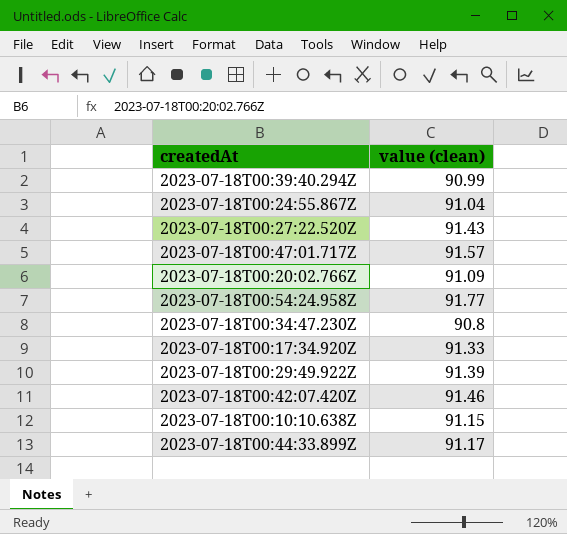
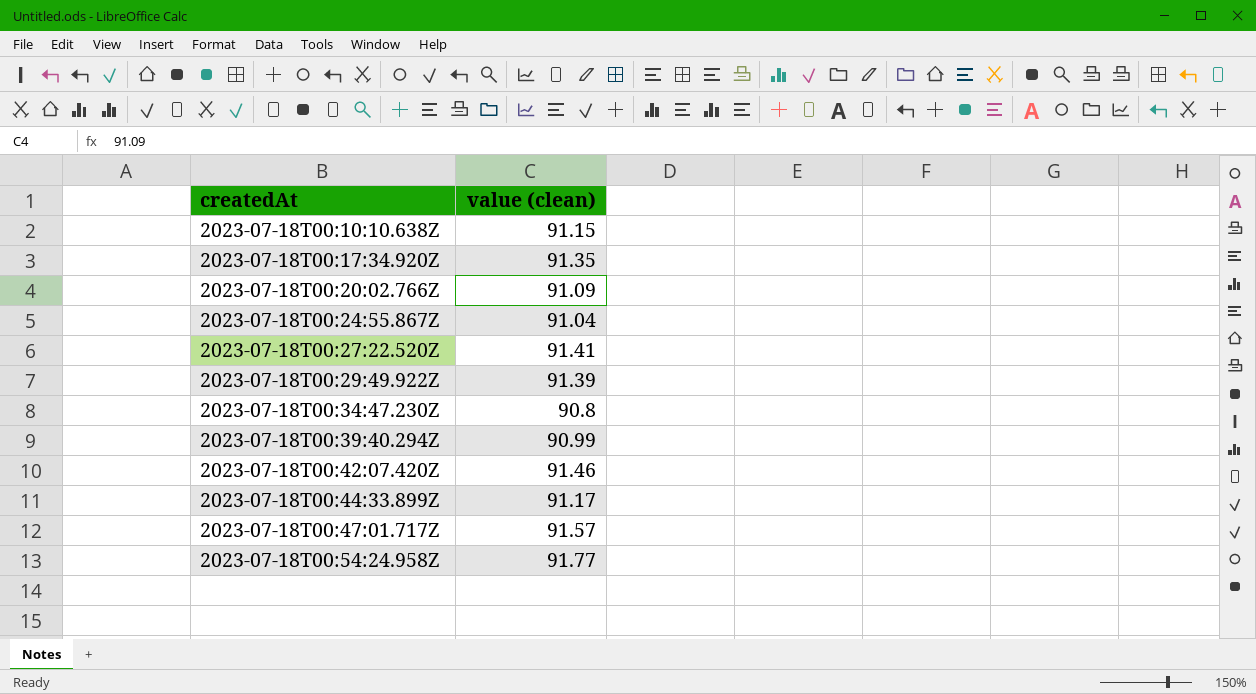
row order: none -> createdAt ascending
2023-07-18T00:17:34.920Z | value (clean): 91.33 -> 91.35
2023-07-18T00:27:22.520Z | value (clean): 91.43 -> 91.41

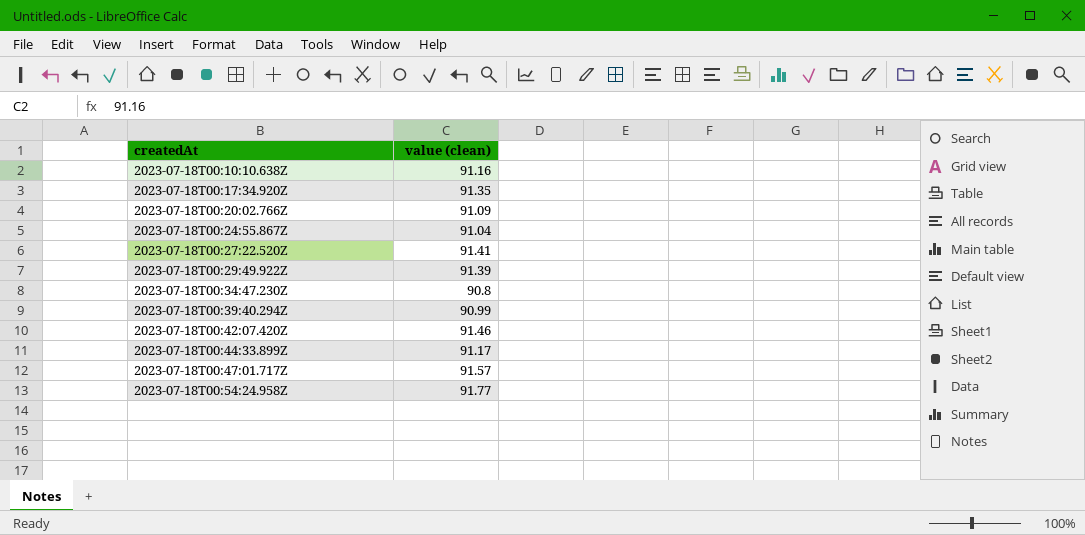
2023-07-18T00:10:10.638Z | value (clean): 91.15 -> 91.16

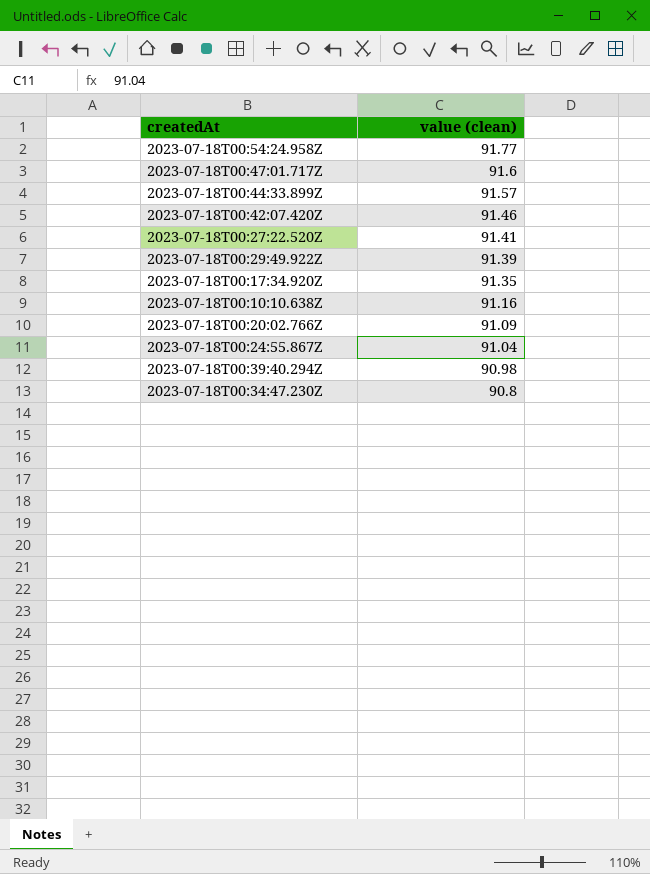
row order: createdAt ascending -> value (clean) descending
2023-07-18T00:47:01.717Z | value (clean): 91.57 -> 91.6
2023-07-18T00:44:33.899Z | value (clean): 91.17 -> 91.57
2023-07-18T00:39:40.294Z | value (clean): 90.99 -> 90.98

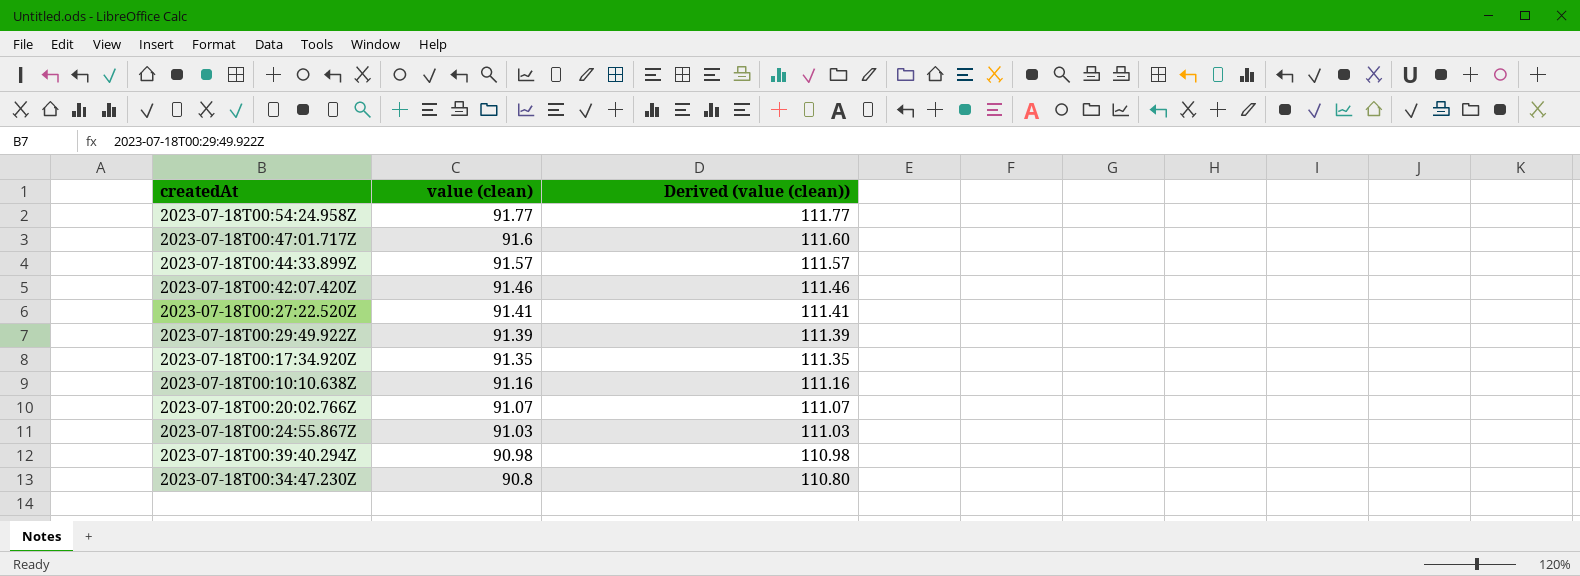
column Derived (value (clean)) | formula: none -> [value (clean)] + 20
2023-07-18T00:20:02.766Z | value (clean): 91.09 -> 91.07
2023-07-18T00:24:55.867Z | value (clean): 91.04 -> 91.03

